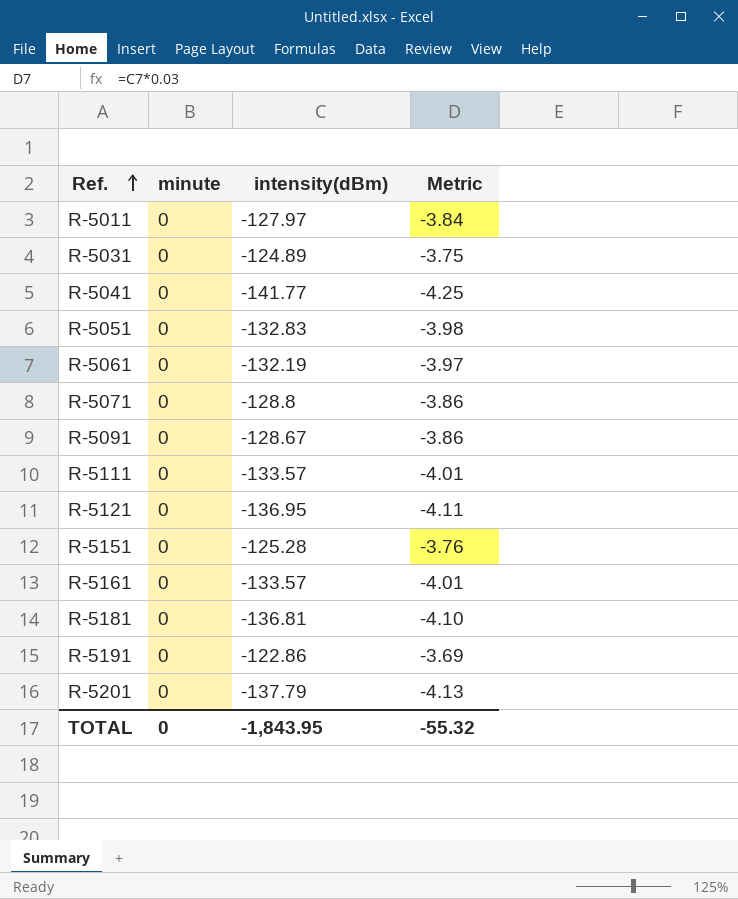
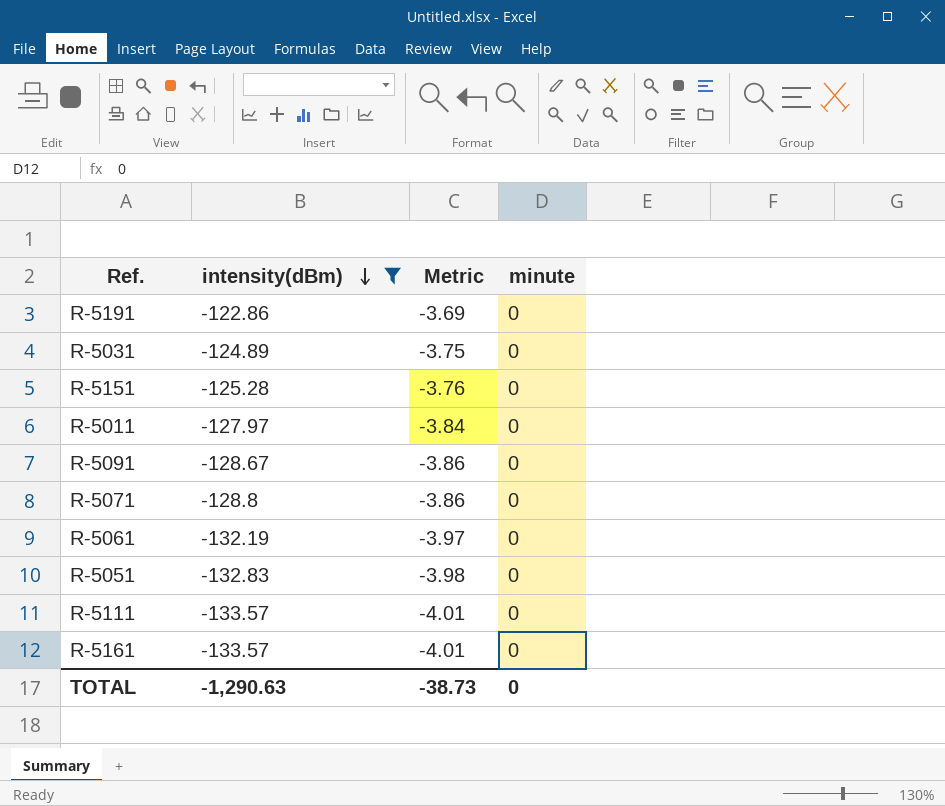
filter: none -> intensity(dBm) >= -133.57
row order: Ref. ascending -> intensity(dBm) descending
column minute | position: 2 -> 4
TOTAL | intensity(dBm): -1,843.95 -> -1,290.63
TOTAL | Metric: -55.32 -> -38.73

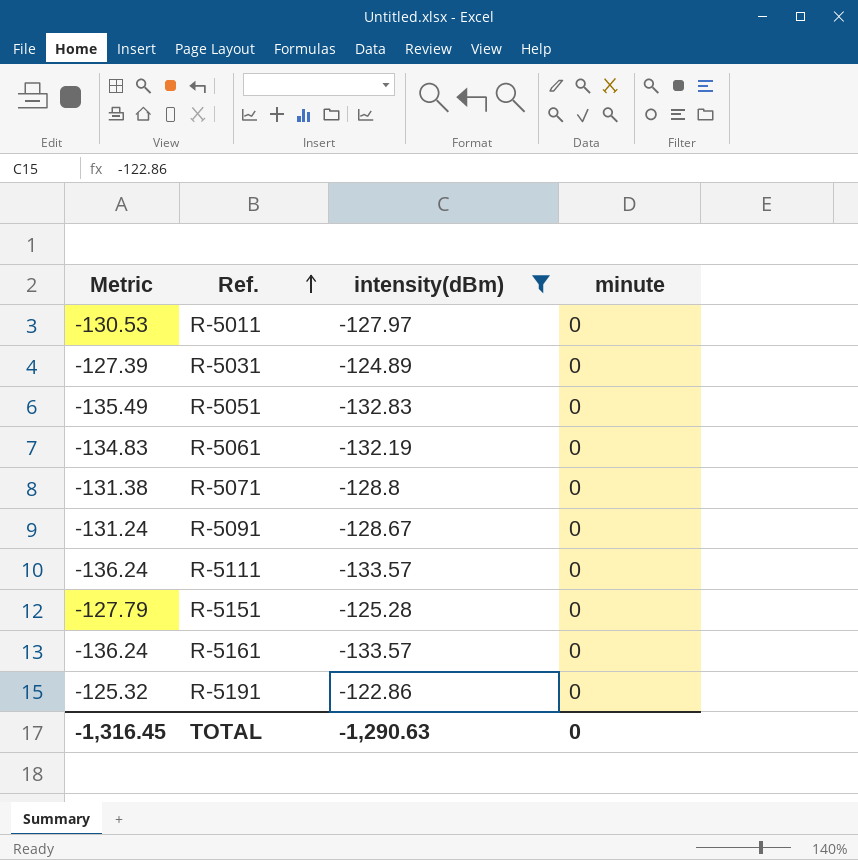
row order: intensity(dBm) descending -> Ref. ascending
column Metric | formula: [intensity(dBm)] * 0.03 -> [intensity(dBm)] * 1.02
column Metric | position: 3 -> 1
TOTAL | Metric: -38.73 -> -1,316.45

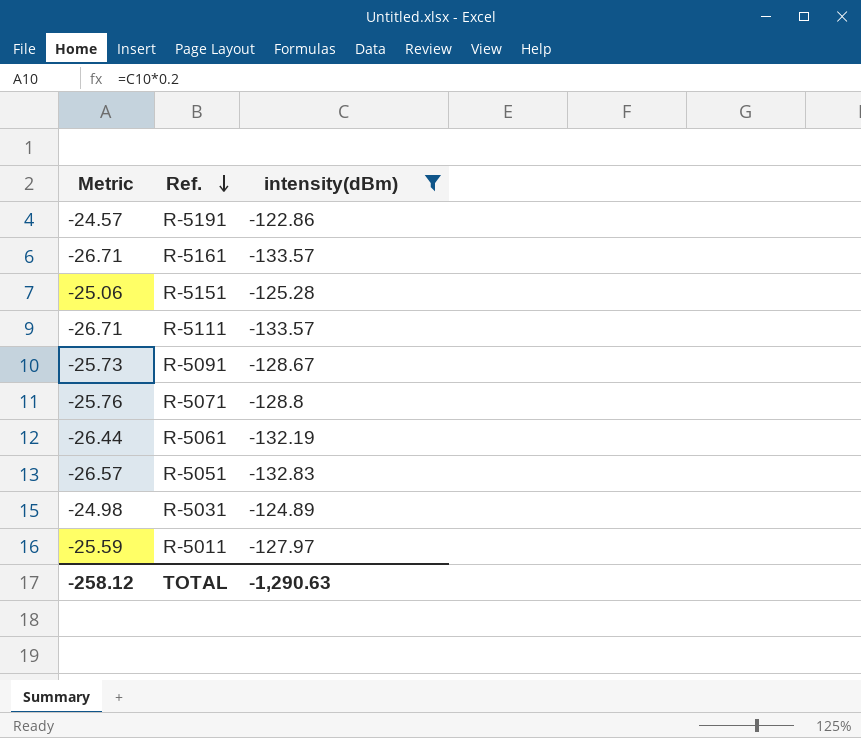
row order: Ref. ascending -> Ref. descending
column minute | position: 4 -> none
column Metric | formula: [intensity(dBm)] * 1.02 -> [intensity(dBm)] * 0.2
TOTAL | Metric: -1,316.45 -> -258.12

